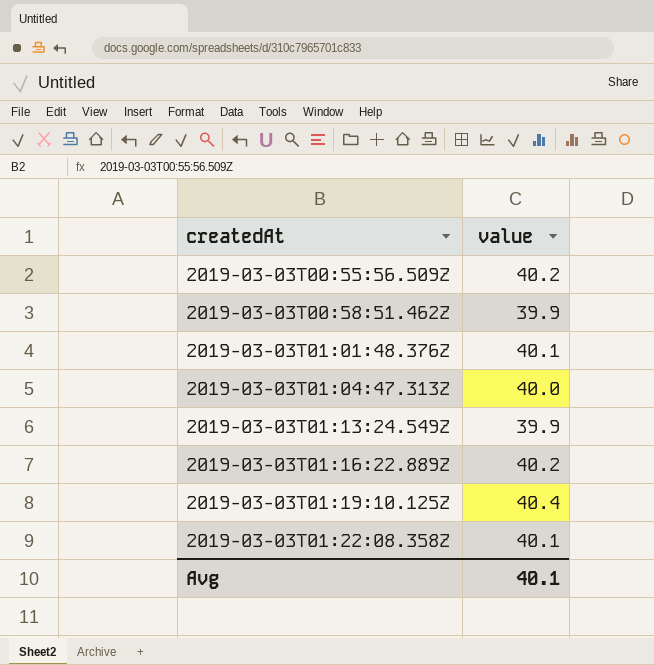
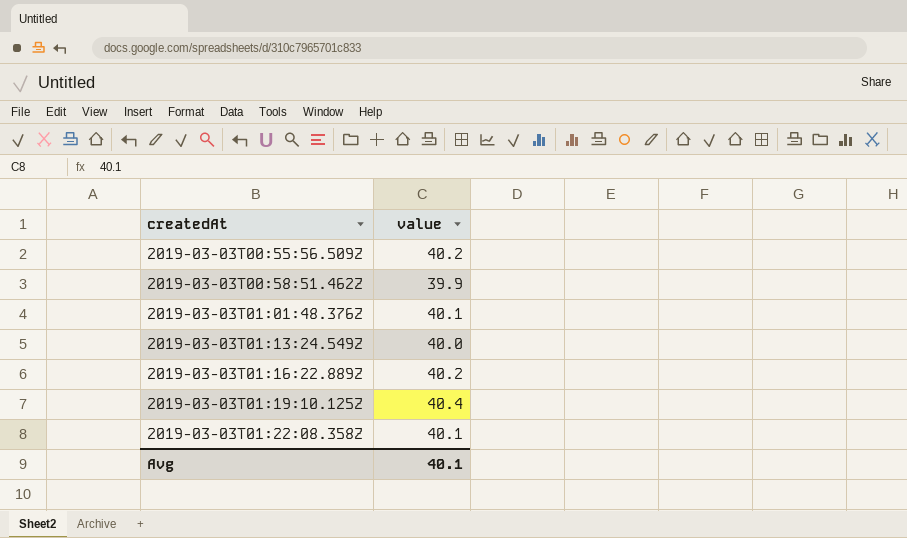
row 2019-03-03T01:04:47.313Z: 40.0 -> none
2019-03-03T01:13:24.549Z | value: 39.9 -> 40.0

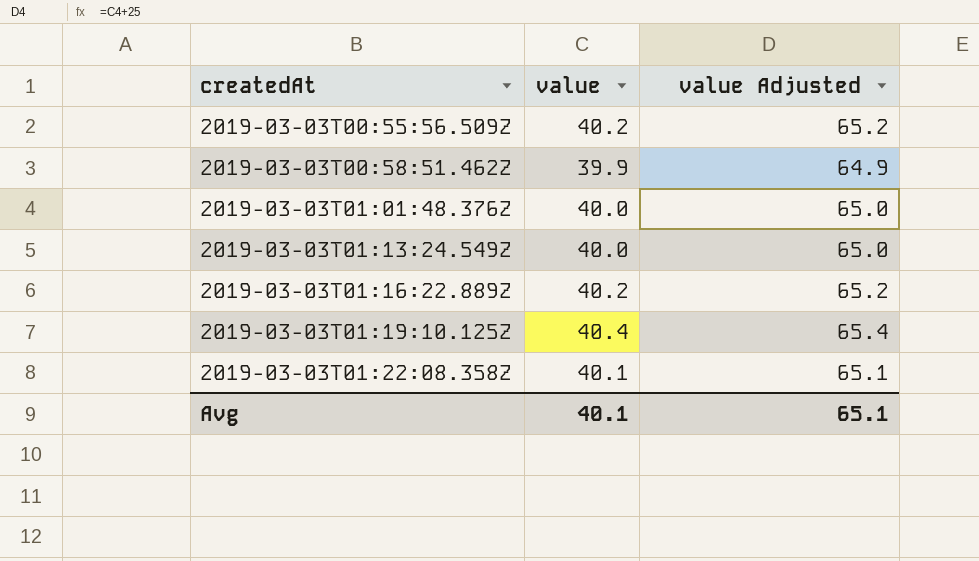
column value Adjusted | formula: none -> [value] + 25
2019-03-03T01:01:48.376Z | value: 40.1 -> 40.0

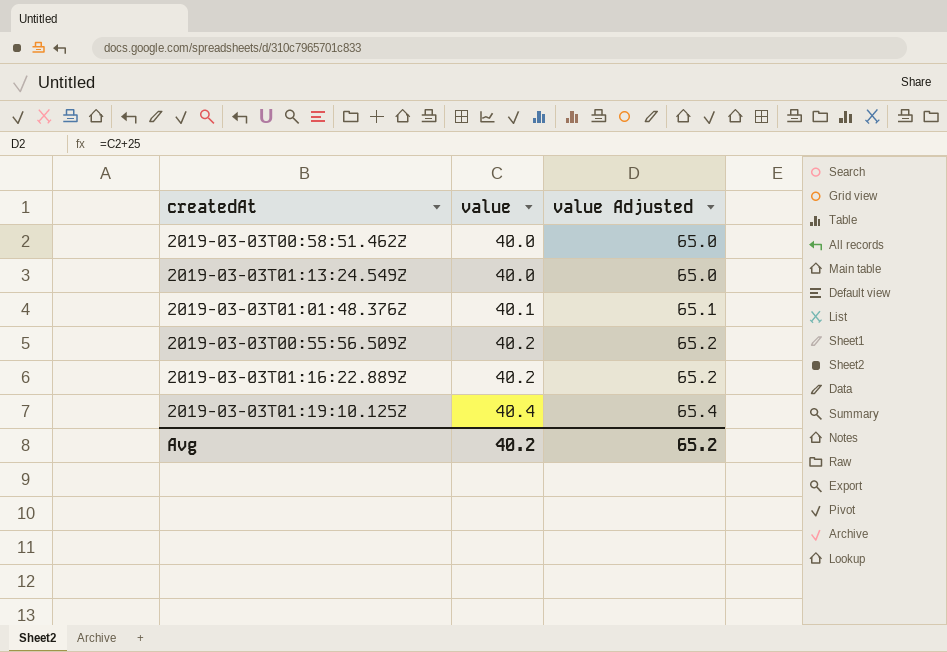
row order: createdAt ascending -> value ascending
row 2019-03-03T01:22:08.358Z: 40.1 | 65.1 -> none
2019-03-03T00:58:51.462Z | value: 39.9 -> 40.0
2019-03-03T00:58:51.462Z | value Adjusted: 64.9 -> 65.0
2019-03-03T01:01:48.376Z | value: 40.0 -> 40.1
2019-03-03T01:01:48.376Z | value Adjusted: 65.0 -> 65.1
Avg | value: 40.1 -> 40.2
Avg | value Adjusted: 65.1 -> 65.2

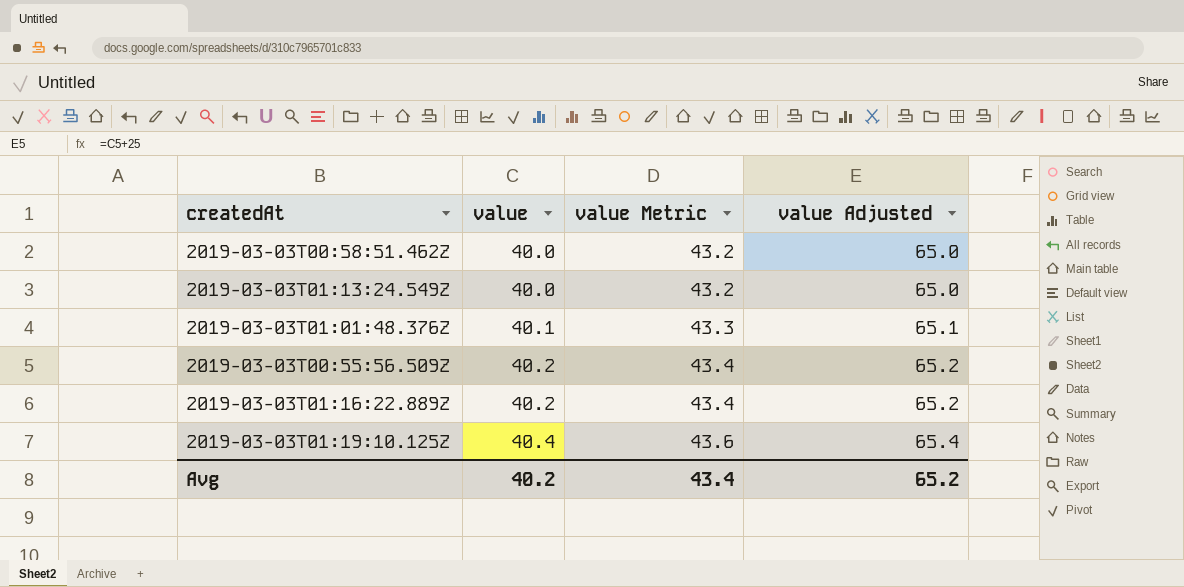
column value Metric | formula: none -> [value] * 1.08

